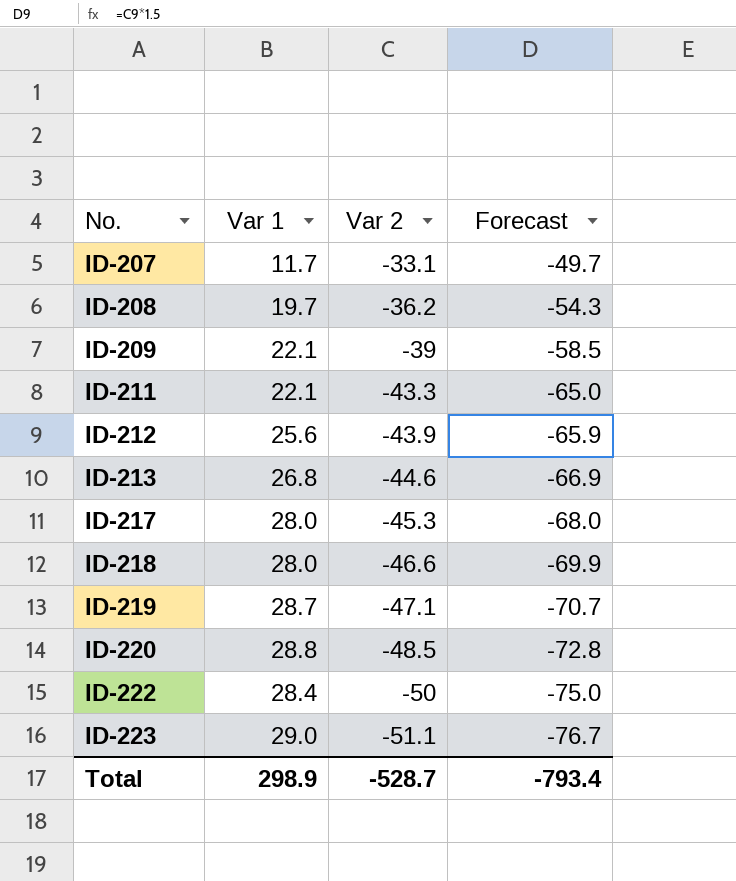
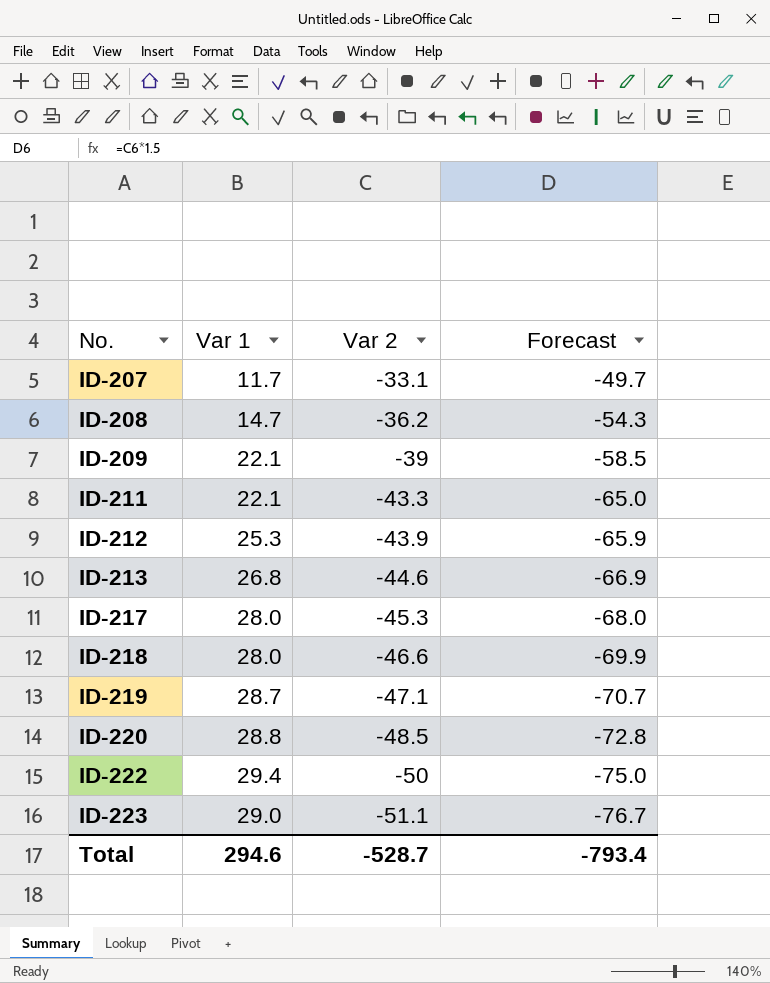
ID-208 | Var 1: 19.7 -> 14.7
ID-212 | Var 1: 25.6 -> 25.3
ID-222 | Var 1: 28.4 -> 29.4
Total | Var 1: 298.9 -> 294.6

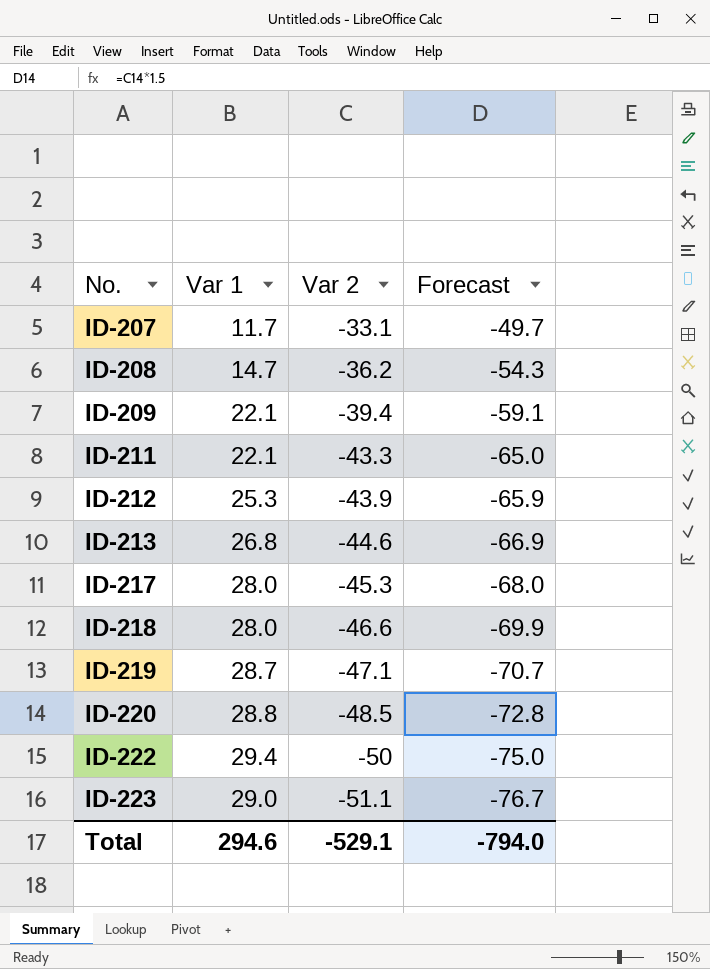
ID-209 | Var 2: -39 -> -39.4
ID-209 | Forecast: -58.5 -> -59.1
Total | Var 2: -528.7 -> -529.1
Total | Forecast: -793.4 -> -794.0

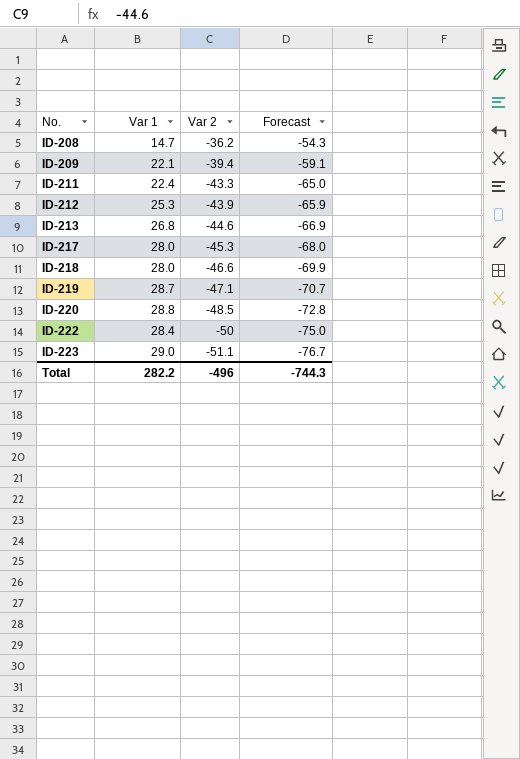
row ID-207: 11.7 | -33.1 | -49.7 -> none
ID-211 | Var 1: 22.1 -> 22.4
ID-222 | Var 1: 29.4 -> 28.4
Total | Var 1: 294.6 -> 282.2
Total | Var 2: -529.1 -> -496
Total | Forecast: -794.0 -> -744.3

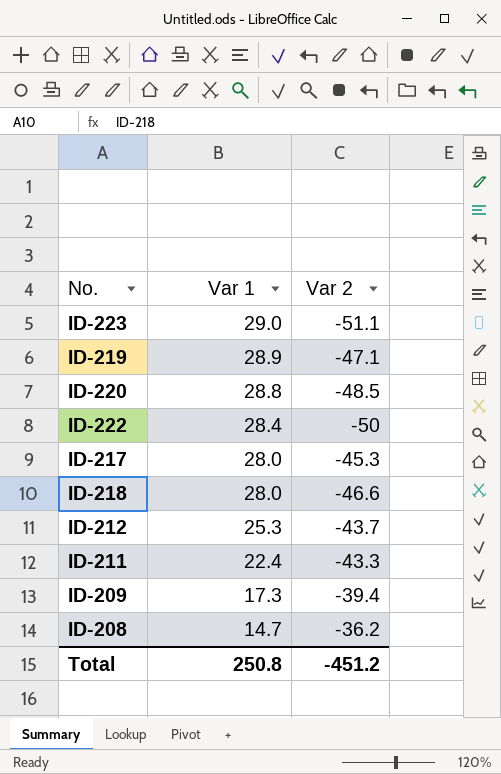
row order: No. ascending -> Var 1 descending
column Forecast | formula: [Var 2] * 1.5 -> none
row ID-213: 26.8 | -44.6 | -66.9 -> none
ID-219 | Var 1: 28.7 -> 28.9
ID-212 | Var 2: -43.9 -> -43.7
ID-209 | Var 1: 22.1 -> 17.3
Total | Var 1: 282.2 -> 250.8
Total | Var 2: -496 -> -451.2

